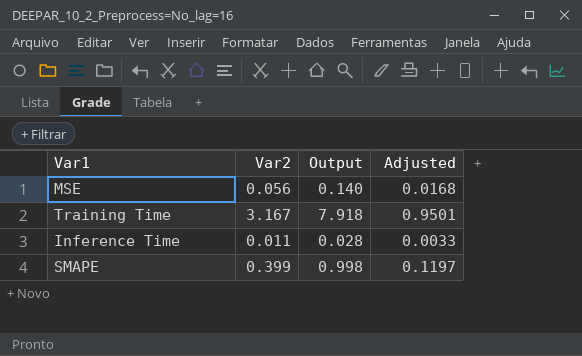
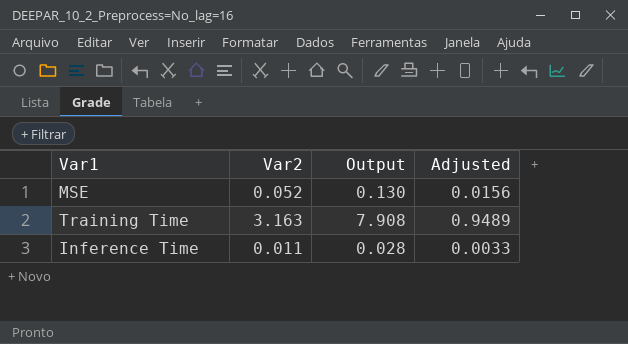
row SMAPE: 0.399 | 0.998 | 0.1197 -> none
MSE | Var2: 0.056 -> 0.052
MSE | Output: 0.140 -> 0.130
MSE | Adjusted: 0.0168 -> 0.0156
Training Time | Var2: 3.167 -> 3.163
Training Time | Output: 7.918 -> 7.908
Training Time | Adjusted: 0.9501 -> 0.9489

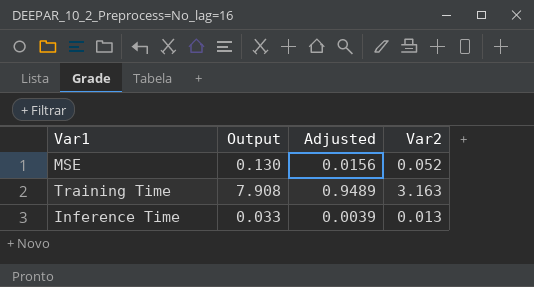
column Var2 | position: 2 -> 4
Inference Time | Output: 0.028 -> 0.033
Inference Time | Adjusted: 0.0033 -> 0.0039
Inference Time | Var2: 0.011 -> 0.013

